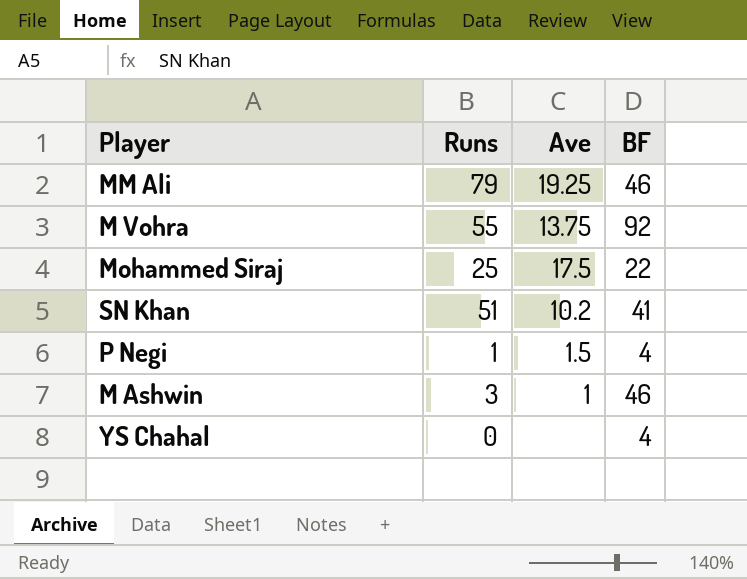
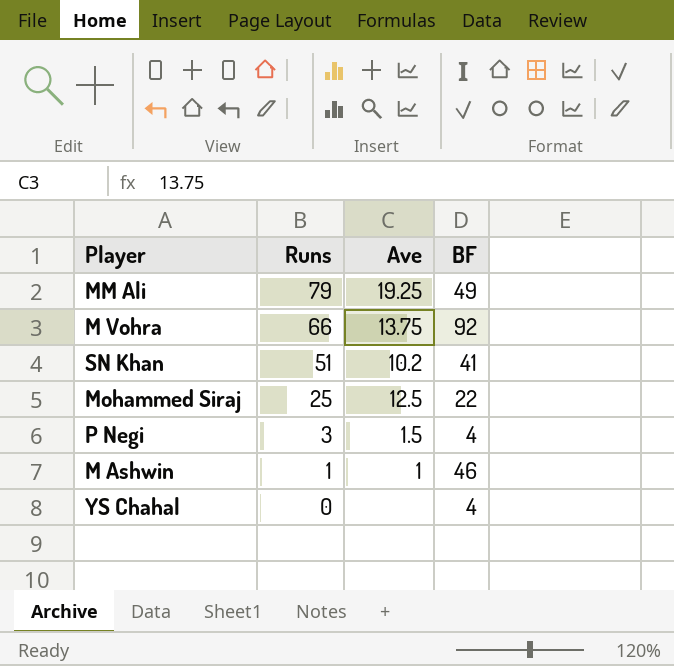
row order: none -> Runs descending
MM Ali | BF: 46 -> 49
M Vohra | Runs: 55 -> 66
Mohammed Siraj | Ave: 17.5 -> 12.5
P Negi | Runs: 1 -> 3
M Ashwin | Runs: 3 -> 1

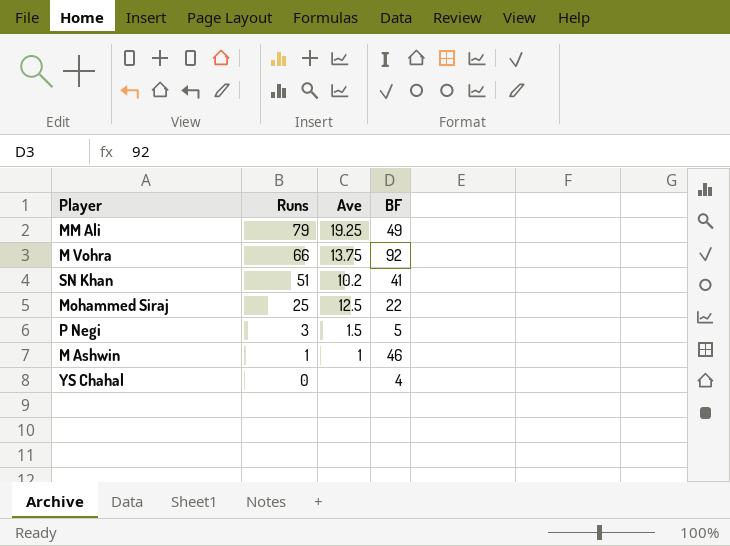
P Negi | BF: 4 -> 5

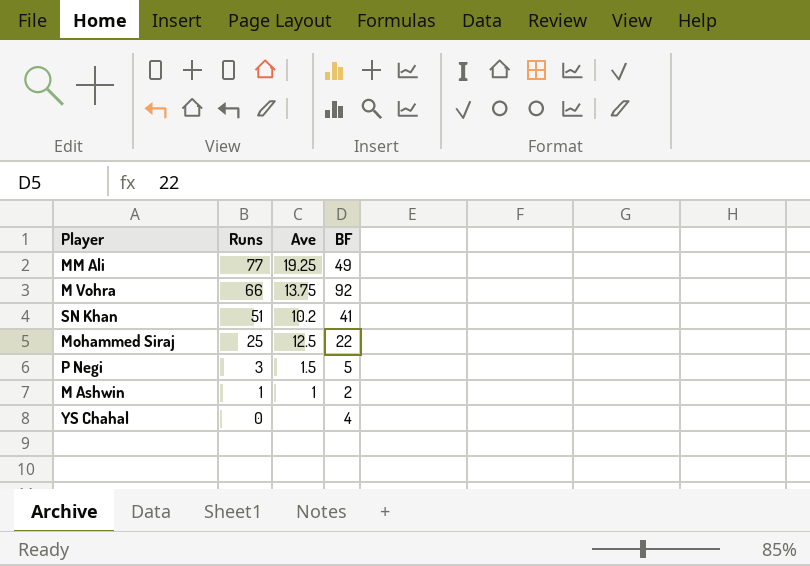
MM Ali | Runs: 79 -> 77
M Ashwin | BF: 46 -> 2

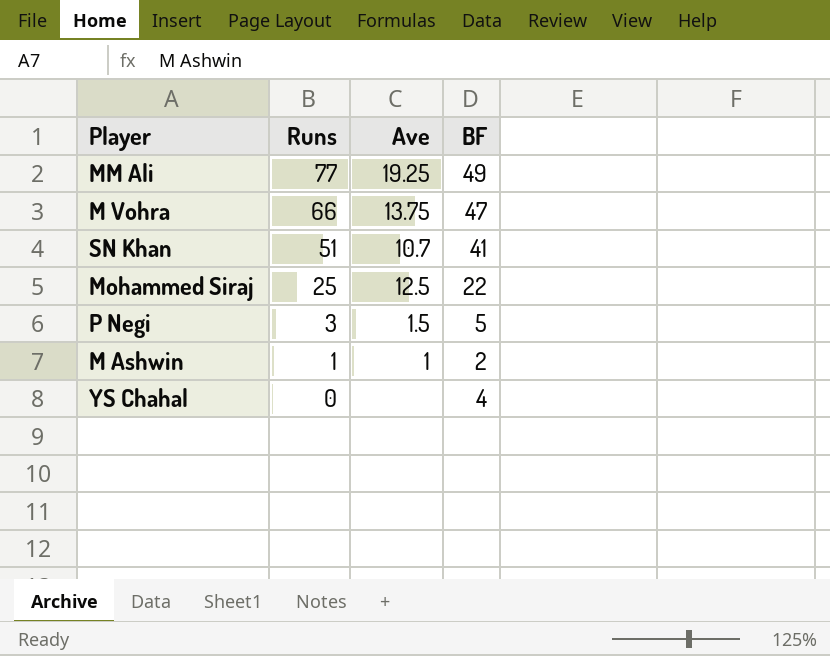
M Vohra | BF: 92 -> 47
SN Khan | Ave: 10.2 -> 10.7

